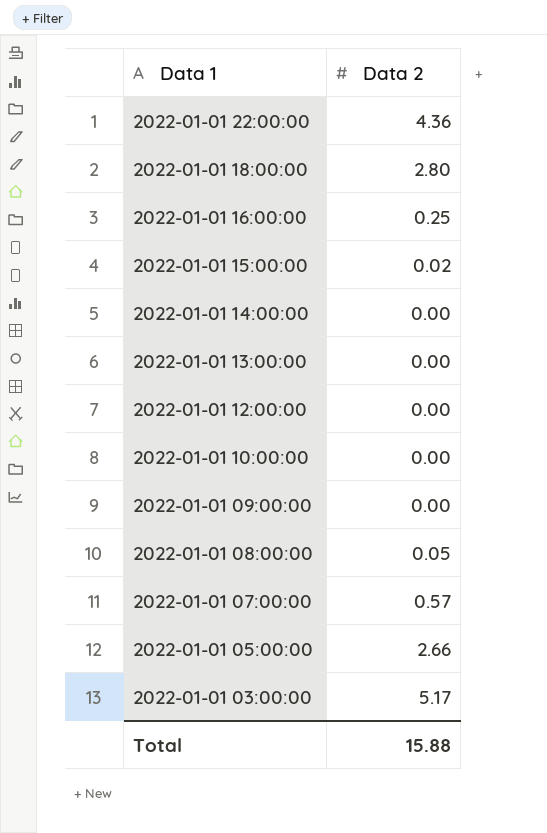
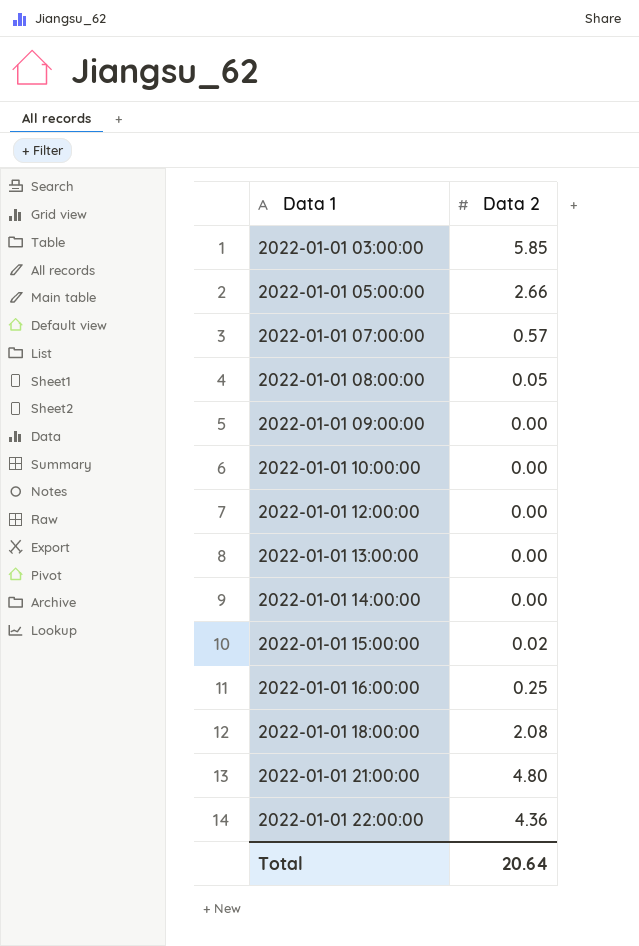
row order: Data 1 descending -> Data 1 ascending
2022-01-01 03:00:00 | Data 2: 5.17 -> 5.85
2022-01-01 18:00:00 | Data 2: 2.80 -> 2.08
row 2022-01-01 21:00:00: none -> 4.80
Total | Data 2: 15.88 -> 20.64

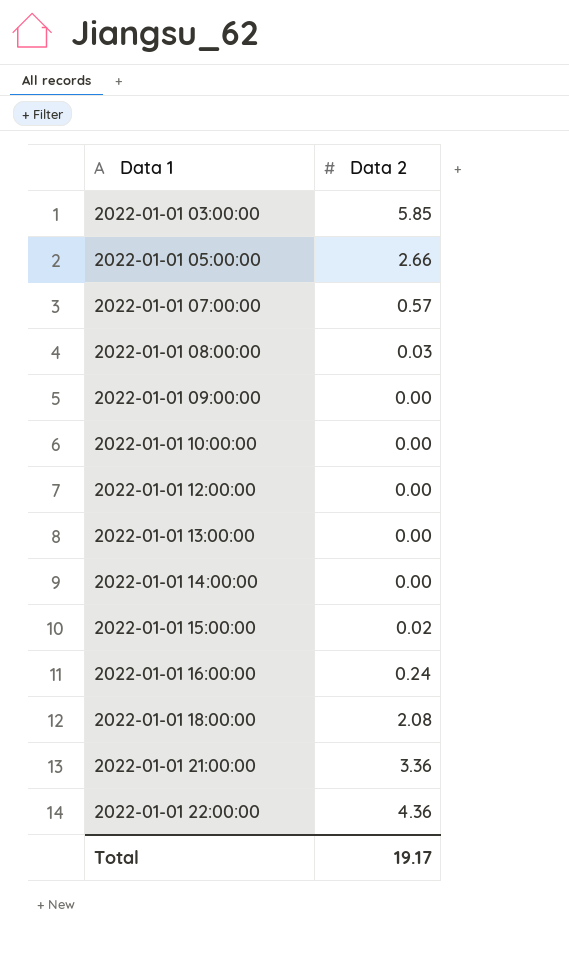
2022-01-01 08:00:00 | Data 2: 0.05 -> 0.03
2022-01-01 16:00:00 | Data 2: 0.25 -> 0.24
2022-01-01 21:00:00 | Data 2: 4.80 -> 3.36
Total | Data 2: 20.64 -> 19.17

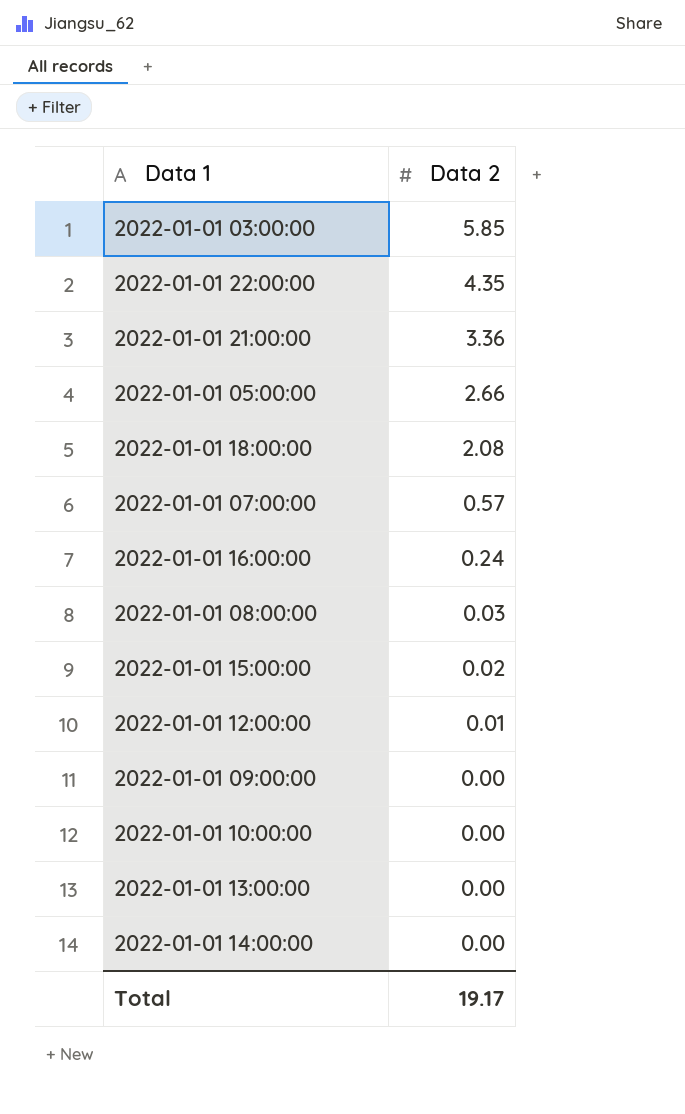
row order: Data 1 ascending -> Data 2 descending
2022-01-01 22:00:00 | Data 2: 4.36 -> 4.35
2022-01-01 12:00:00 | Data 2: 0.00 -> 0.01

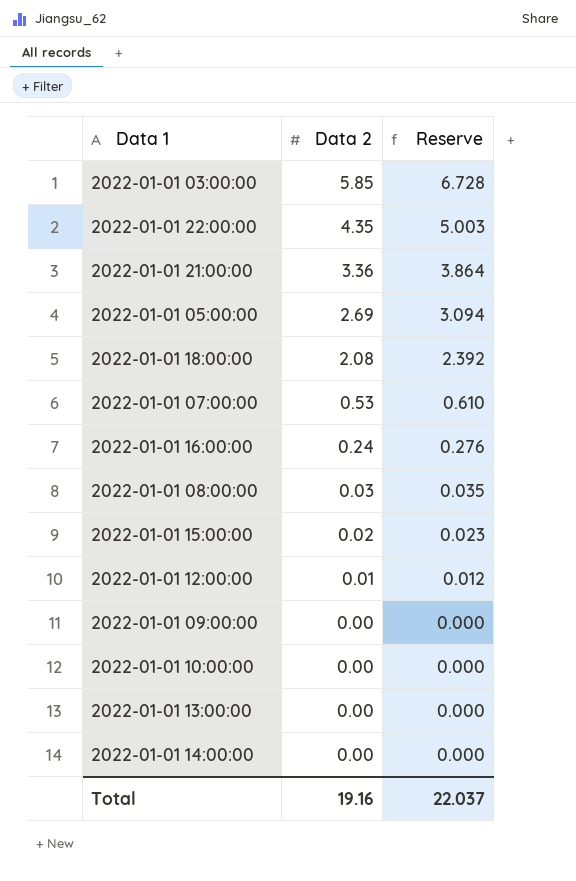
column Reserve | formula: none -> [Data 2] * 1.15
2022-01-01 05:00:00 | Data 2: 2.66 -> 2.69
2022-01-01 07:00:00 | Data 2: 0.57 -> 0.53
Total | Data 2: 19.17 -> 19.16

